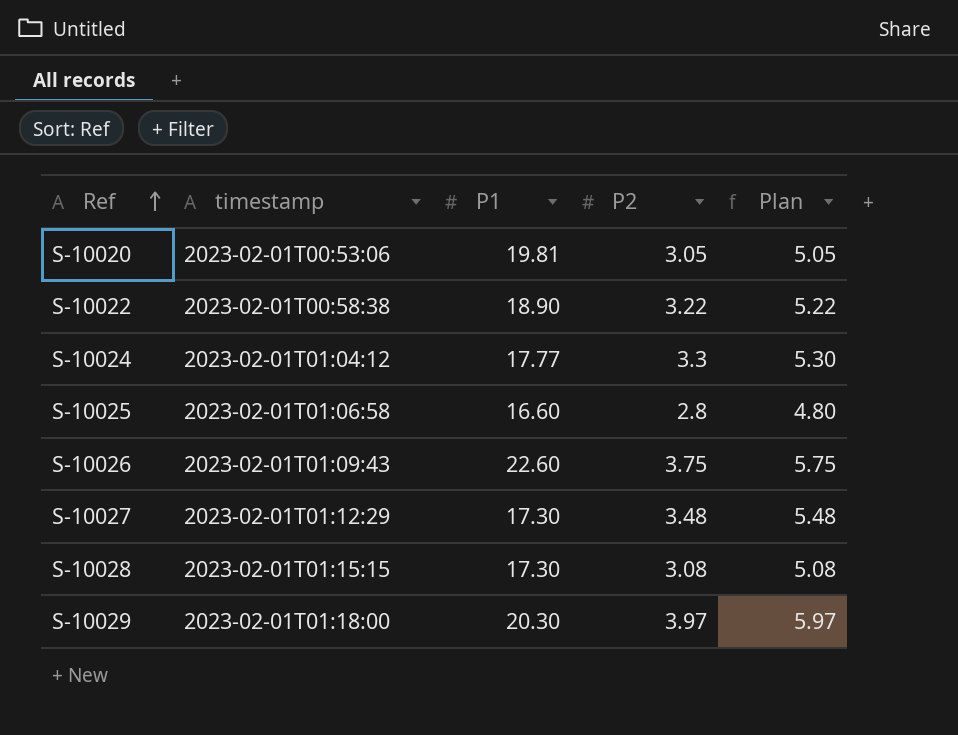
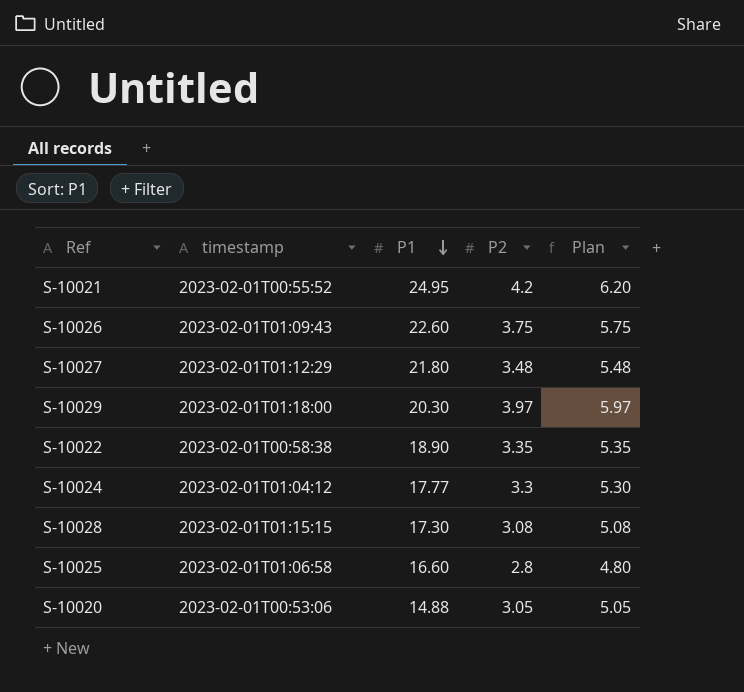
row order: Ref ascending -> P1 descending
row S-10021: none -> 2023-02-01T00:55:52 | 24.95 | 4.2 | 6.20
S-10027 | P1: 17.30 -> 21.80
S-10022 | P2: 3.22 -> 3.35
S-10022 | Plan: 5.22 -> 5.35
S-10020 | P1: 19.81 -> 14.88

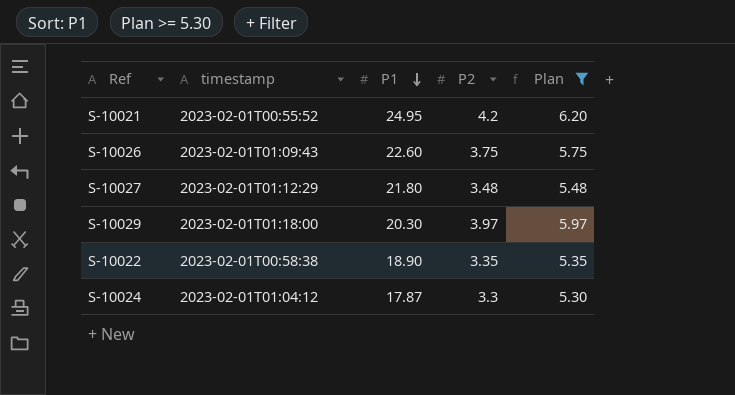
filter: none -> Plan >= 5.30
S-10024 | P1: 17.77 -> 17.87

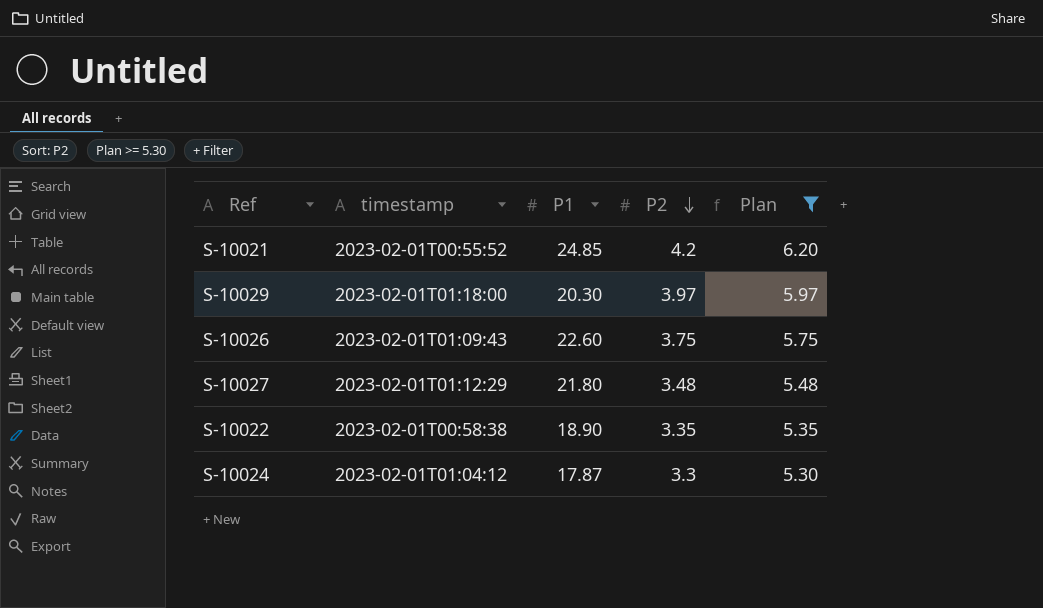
row order: P1 descending -> P2 descending
S-10021 | P1: 24.95 -> 24.85

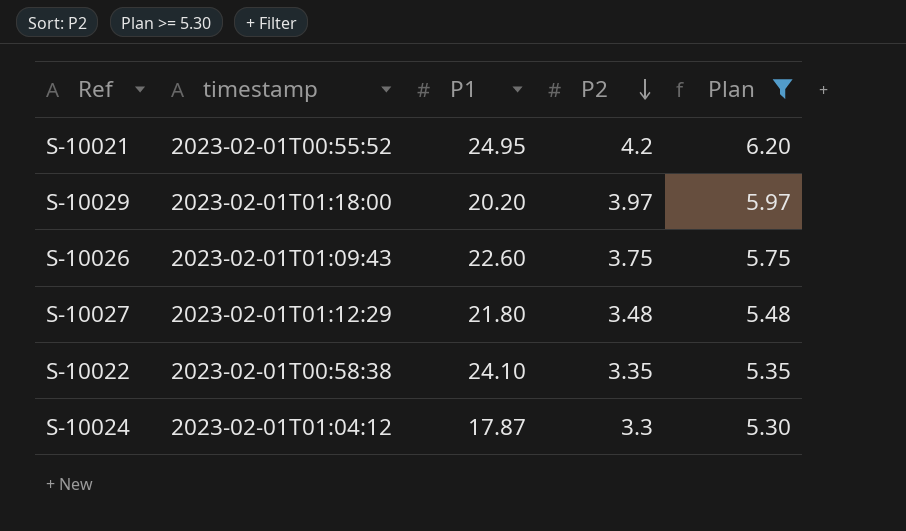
S-10021 | P1: 24.85 -> 24.95
S-10029 | P1: 20.30 -> 20.20
S-10022 | P1: 18.90 -> 24.10

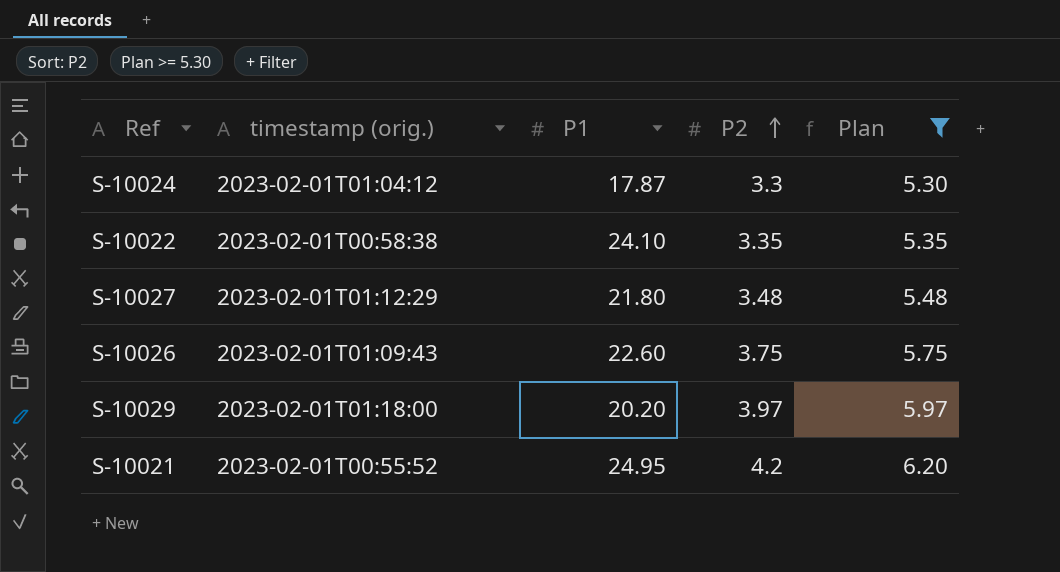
row order: P2 descending -> P2 ascending
column name: timestamp -> timestamp (orig.)

